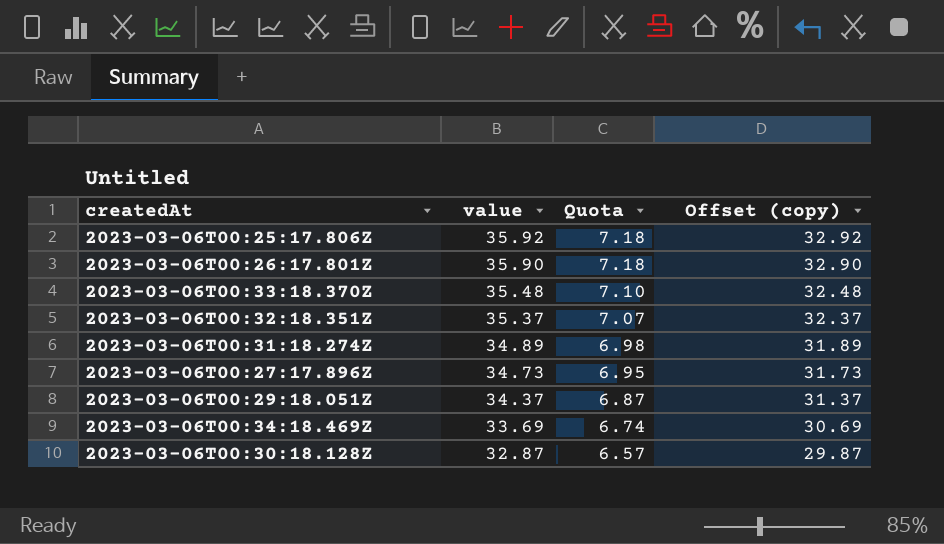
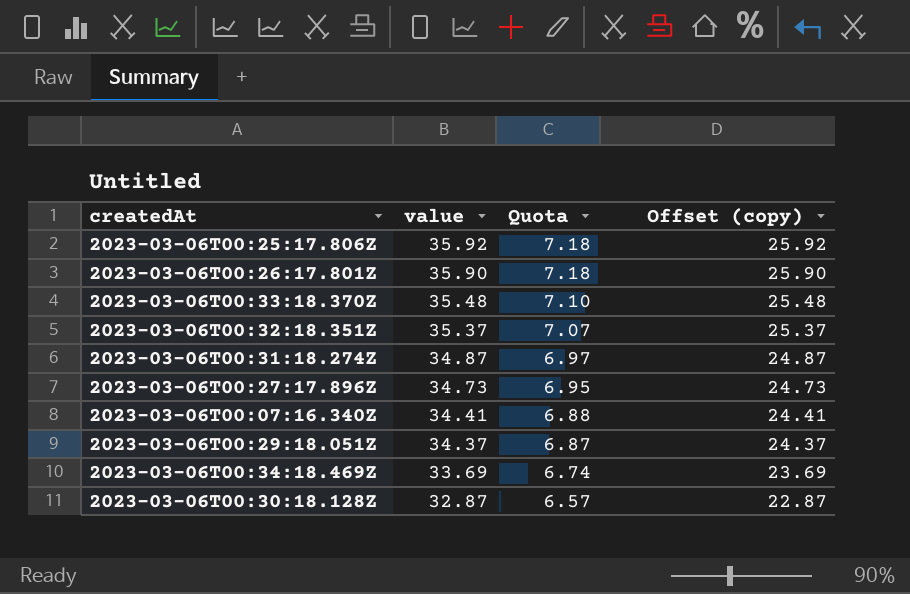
column Offset (copy) | formula: [value] - 3 -> [value] - 10
2023-03-06T00:31:18.274Z | value: 34.89 -> 34.87
2023-03-06T00:31:18.274Z | Quota: 6.98 -> 6.97
row 2023-03-06T00:07:16.340Z: none -> 34.41 | 6.88 | 24.41

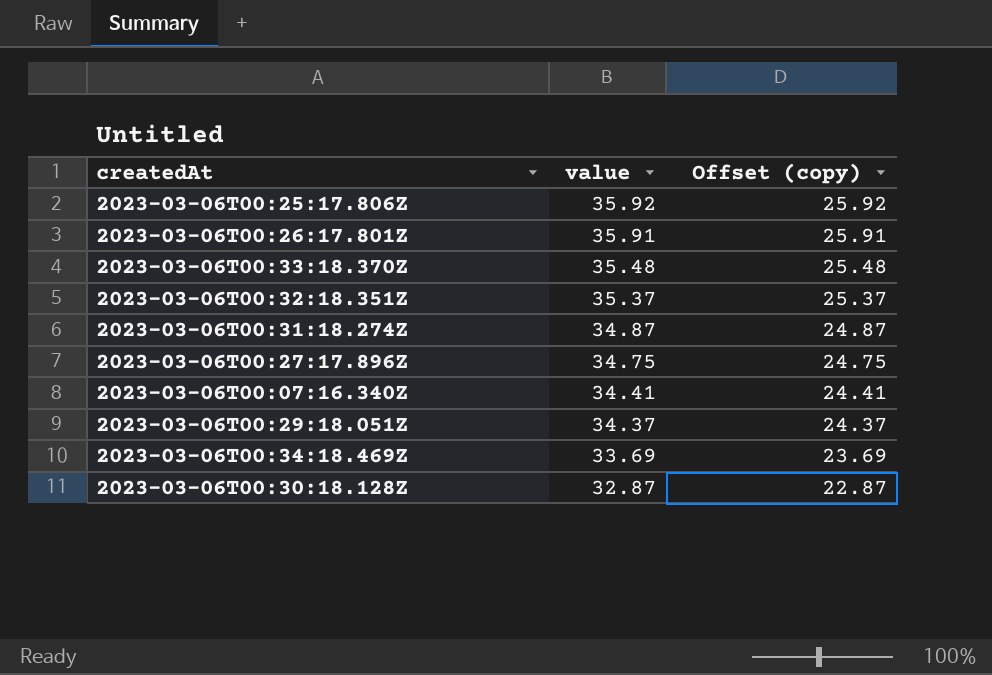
column Quota | formula: [value] * 0.2 -> none
2023-03-06T00:26:17.801Z | value: 35.90 -> 35.91
2023-03-06T00:26:17.801Z | Offset (copy): 25.90 -> 25.91
2023-03-06T00:27:17.896Z | value: 34.73 -> 34.75
2023-03-06T00:27:17.896Z | Offset (copy): 24.73 -> 24.75

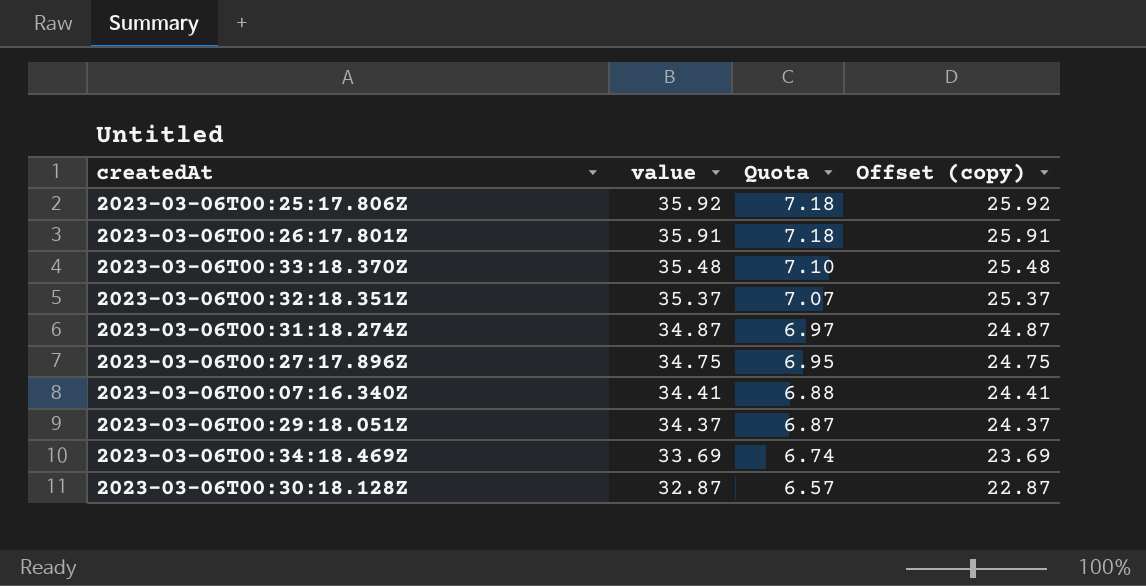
column Quota | formula: none -> [value] * 0.2

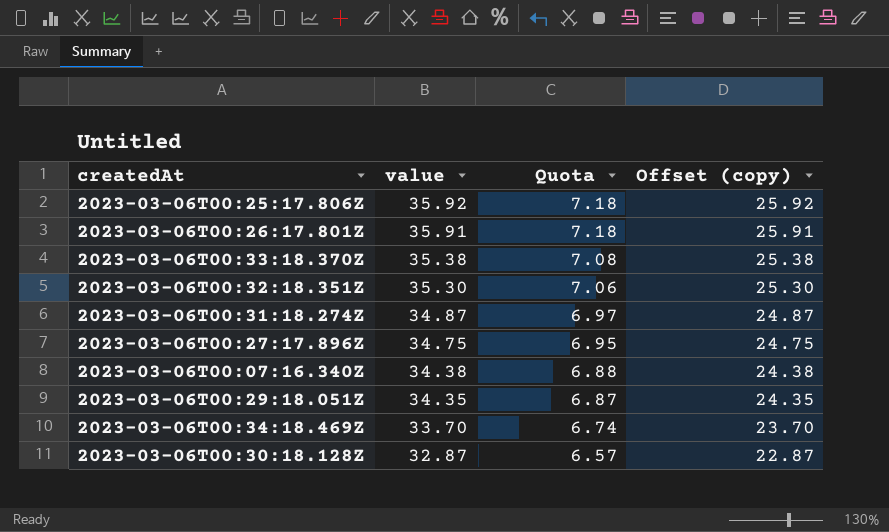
2023-03-06T00:33:18.370Z | value: 35.48 -> 35.38
2023-03-06T00:33:18.370Z | Quota: 7.10 -> 7.08
2023-03-06T00:33:18.370Z | Offset (copy): 25.48 -> 25.38
2023-03-06T00:32:18.351Z | value: 35.37 -> 35.30
2023-03-06T00:32:18.351Z | Quota: 7.07 -> 7.06
2023-03-06T00:32:18.351Z | Offset (copy): 25.37 -> 25.30
2023-03-06T00:07:16.340Z | value: 34.41 -> 34.38
2023-03-06T00:07:16.340Z | Offset (copy): 24.41 -> 24.38
2023-03-06T00:29:18.051Z | value: 34.37 -> 34.35
2023-03-06T00:29:18.051Z | Offset (copy): 24.37 -> 24.35
2023-03-06T00:34:18.469Z | value: 33.69 -> 33.70
2023-03-06T00:34:18.469Z | Offset (copy): 23.69 -> 23.70

